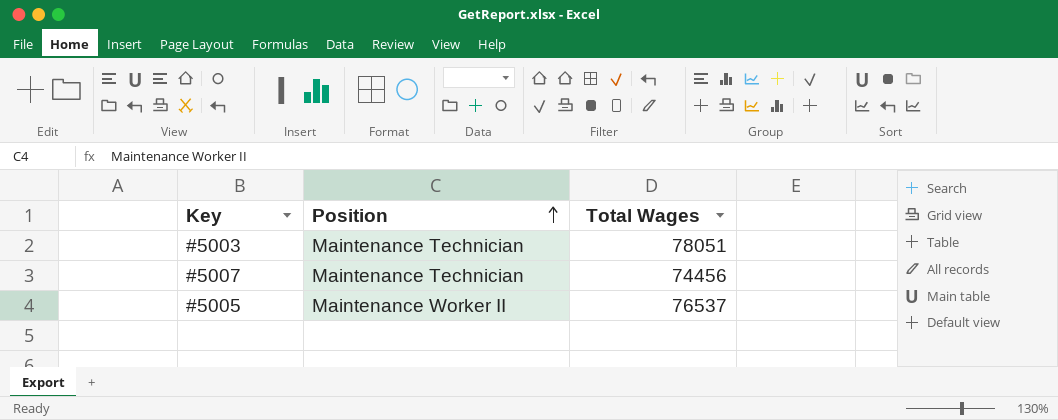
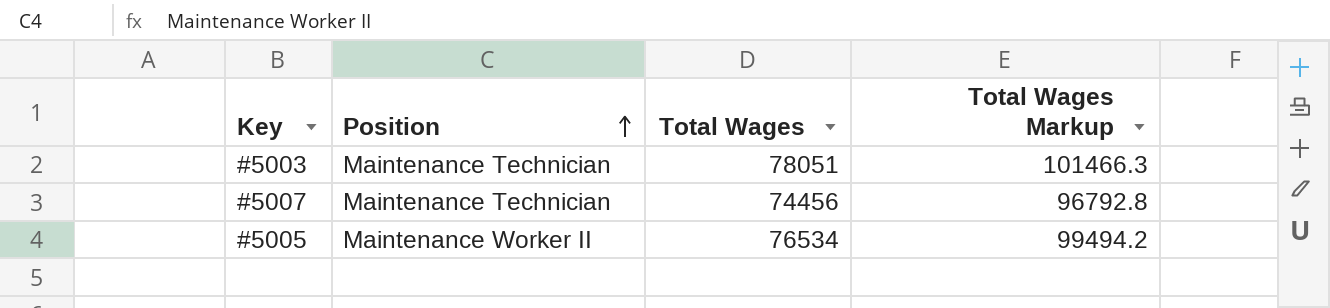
column Total Wages Markup | formula: none -> [Total Wages] * 1.3
#5005 | Total Wages: 76537 -> 76534

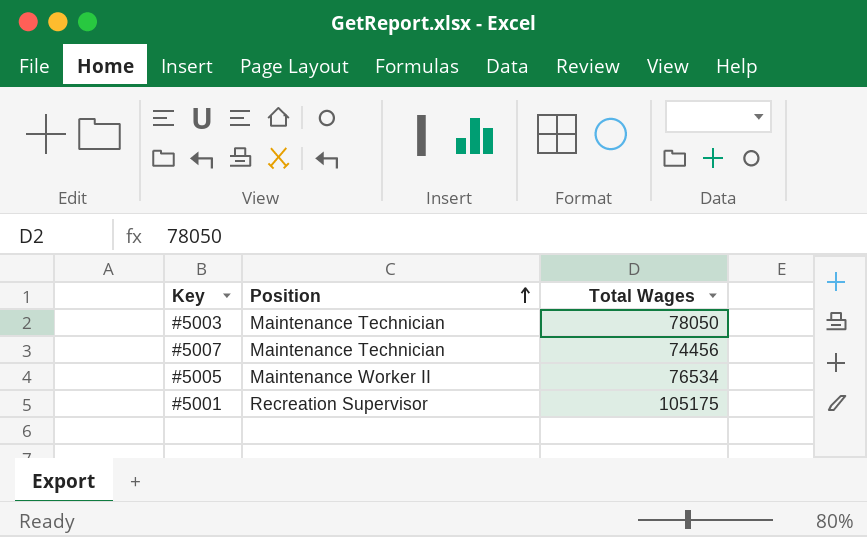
column Total Wages Markup | formula: [Total Wages] * 1.3 -> none
#5003 | Total Wages: 78051 -> 78050
row #5001: none -> Recreation Supervisor | 105175

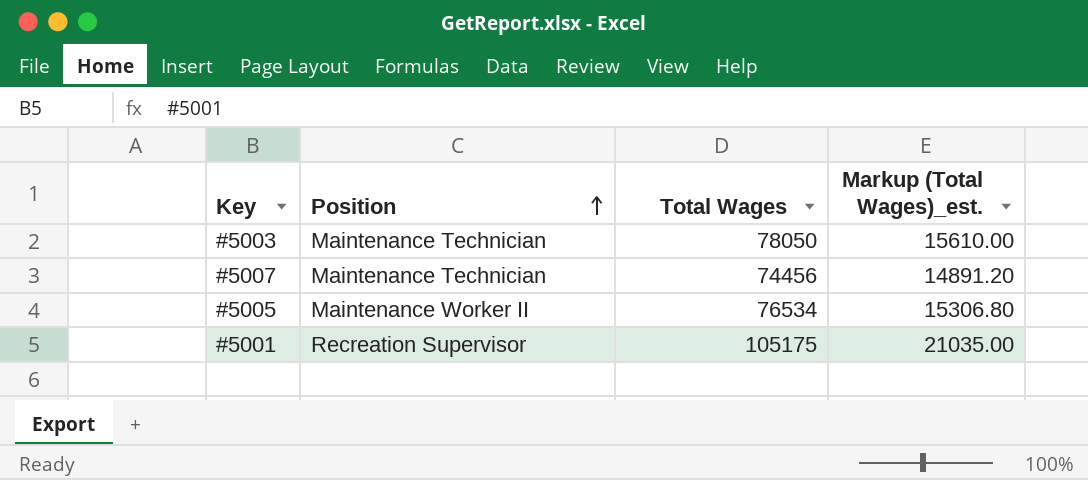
column Markup (Total Wages)_est. | formula: none -> [Total Wages] * 0.2

